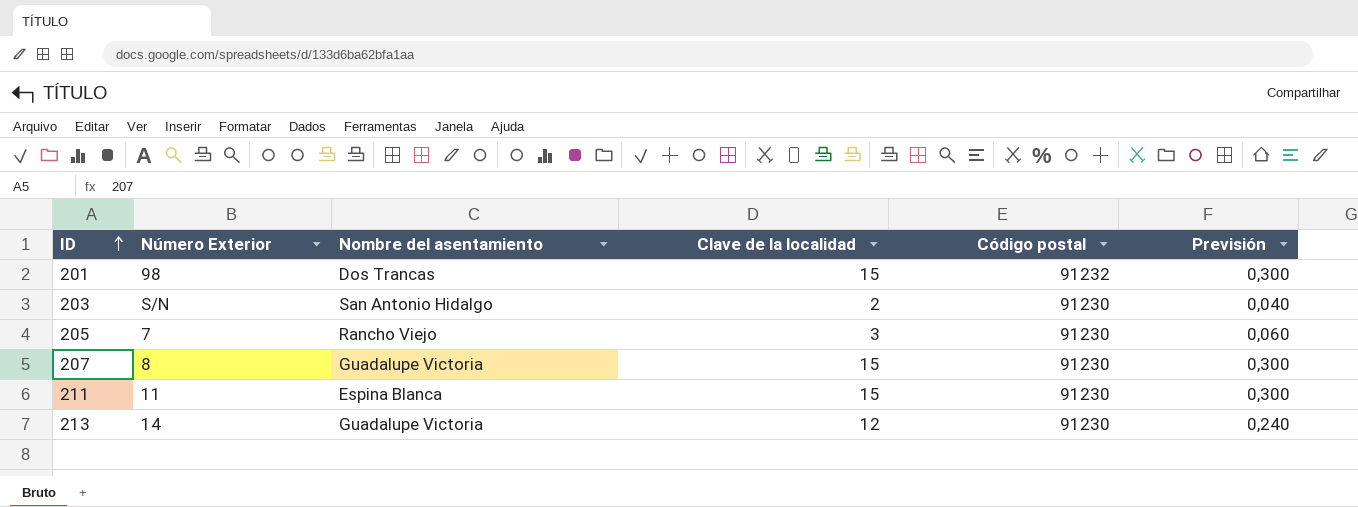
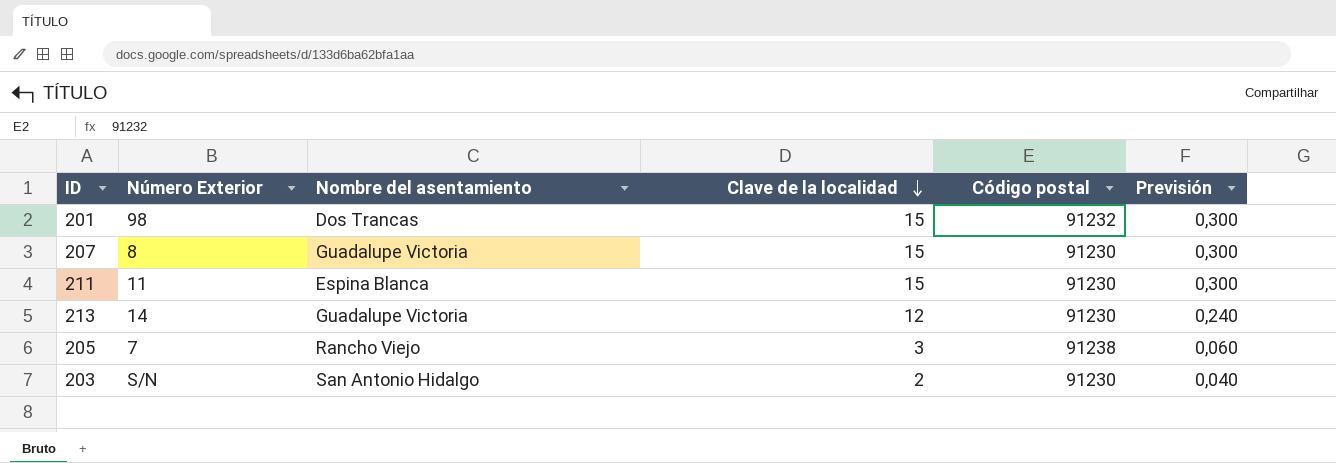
row order: ID ascending -> Clave de la localidad descending
205 | Código postal: 91230 -> 91238

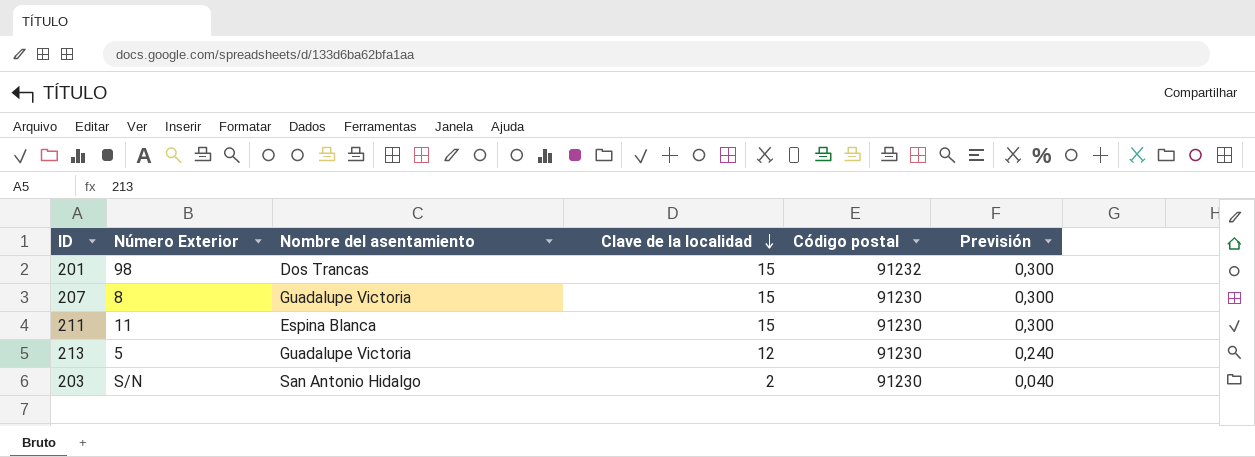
row 205: 7 | Rancho Viejo | 3 | 91238 | 0,060 -> none
213 | Número Exterior: 14 -> 5

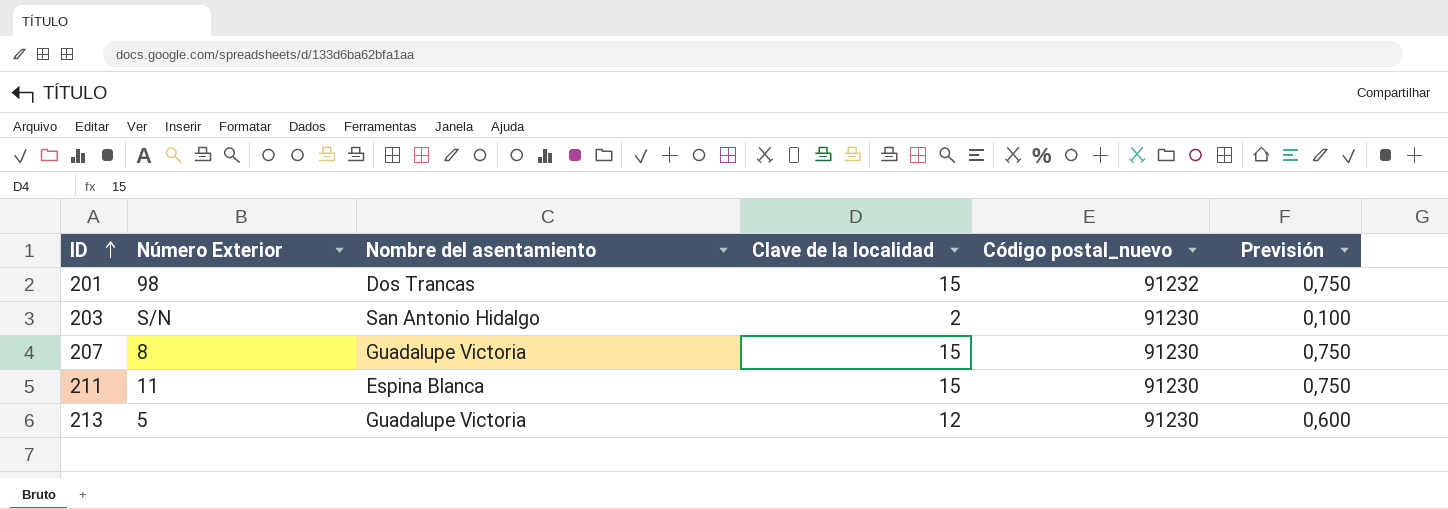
row order: Clave de la localidad descending -> ID ascending
column name: Código postal -> Código postal_nuevo
column Previsión | formula: [Clave de la localidad] * 0,02 -> [Clave de la localidad] * 0,05

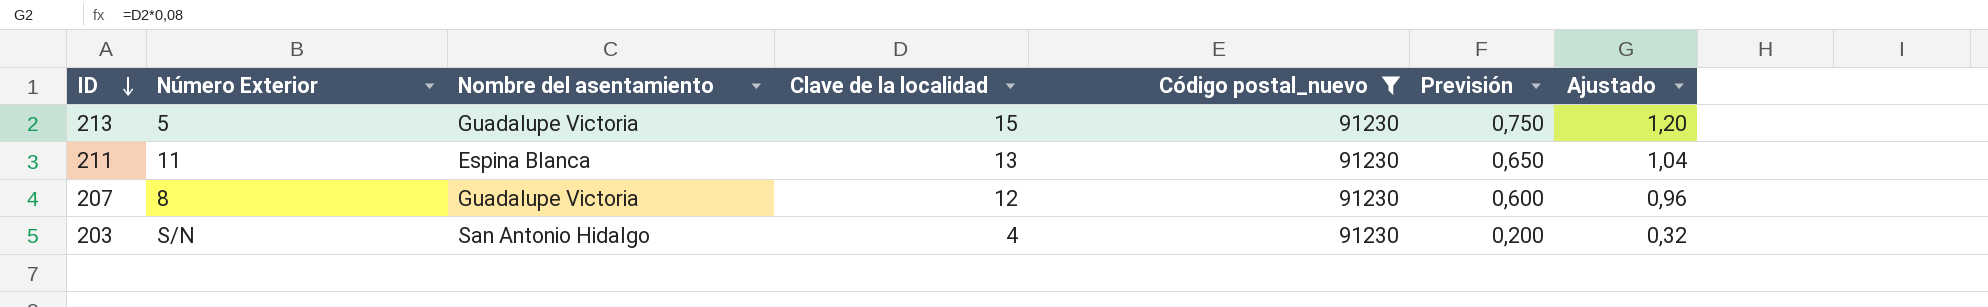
filter: none -> Código postal_nuevo = 91230
row order: ID ascending -> ID descending
column Ajustado | formula: none -> [Clave de la localidad] * 0,08
213 | Clave de la localidad: 12 -> 15
213 | Previsión: 0,600 -> 0,750
211 | Clave de la localidad: 15 -> 13
211 | Previsión: 0,750 -> 0,650
207 | Clave de la localidad: 15 -> 12
207 | Previsión: 0,750 -> 0,600
203 | Clave de la localidad: 2 -> 4
203 | Previsión: 0,100 -> 0,200

